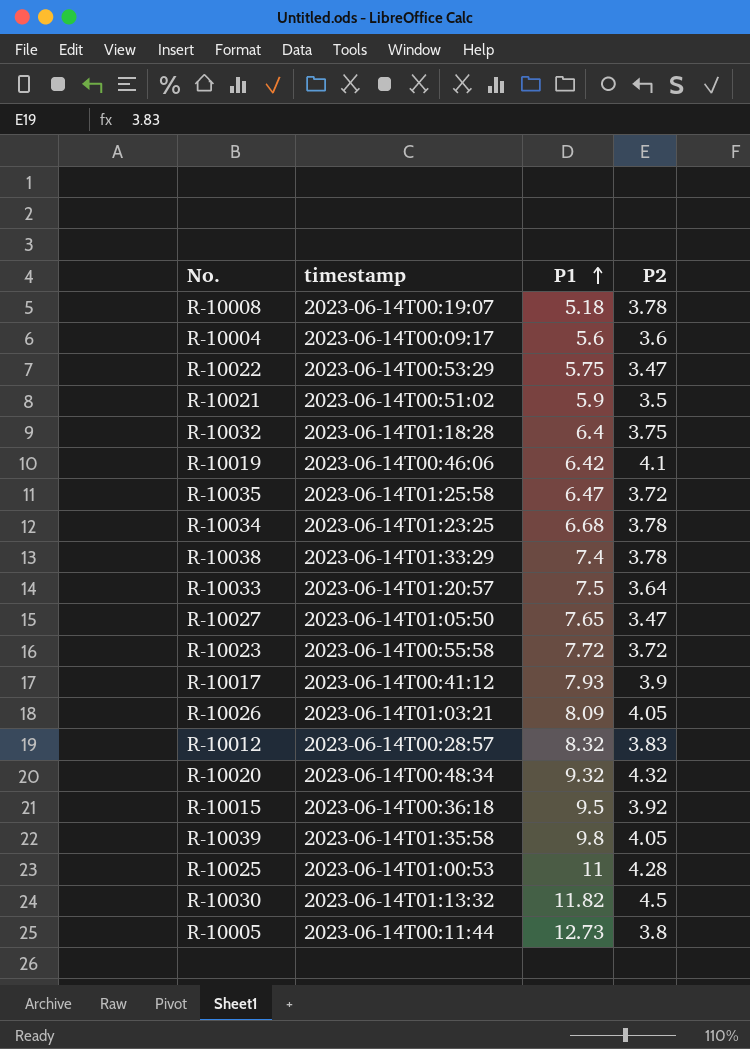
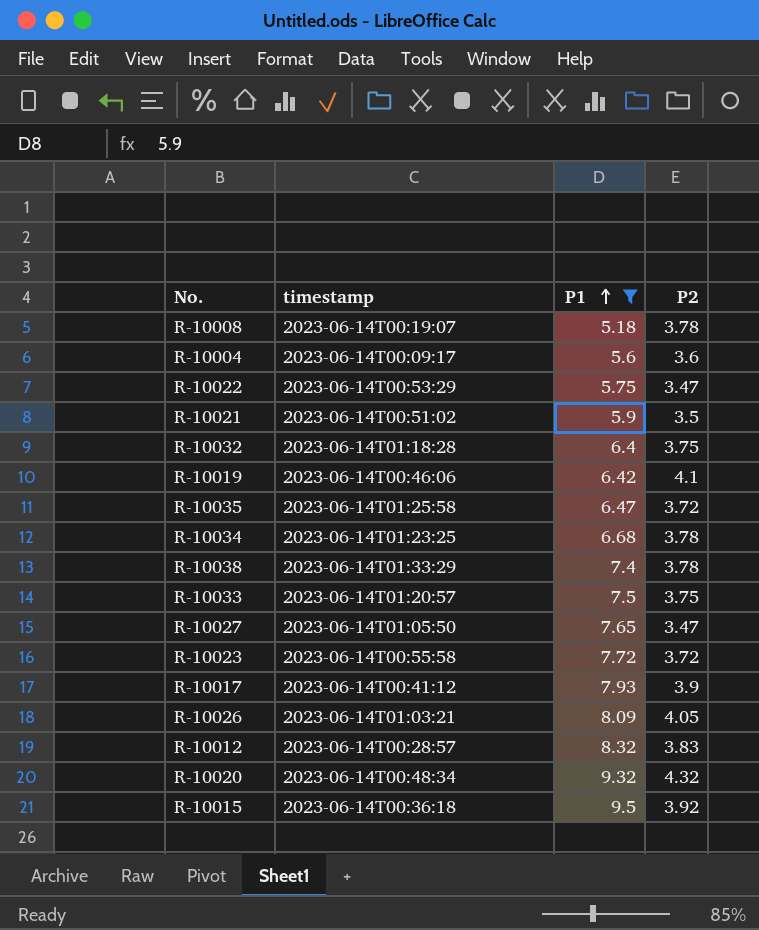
filter: none -> P1 <= 9.5
R-10033 | P2: 3.64 -> 3.75

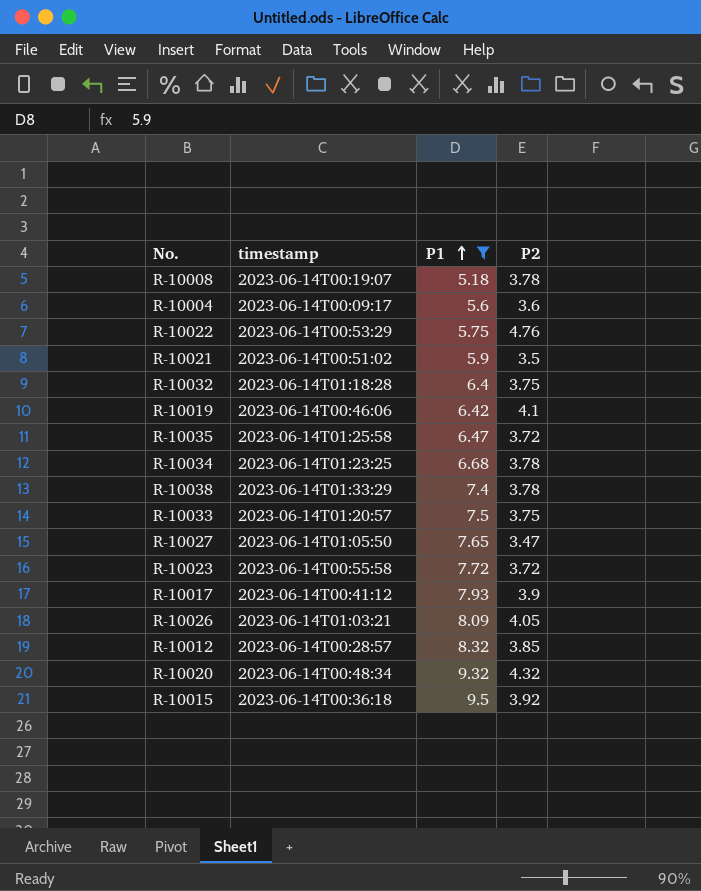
R-10022 | P2: 3.47 -> 4.76
R-10012 | P2: 3.83 -> 3.85

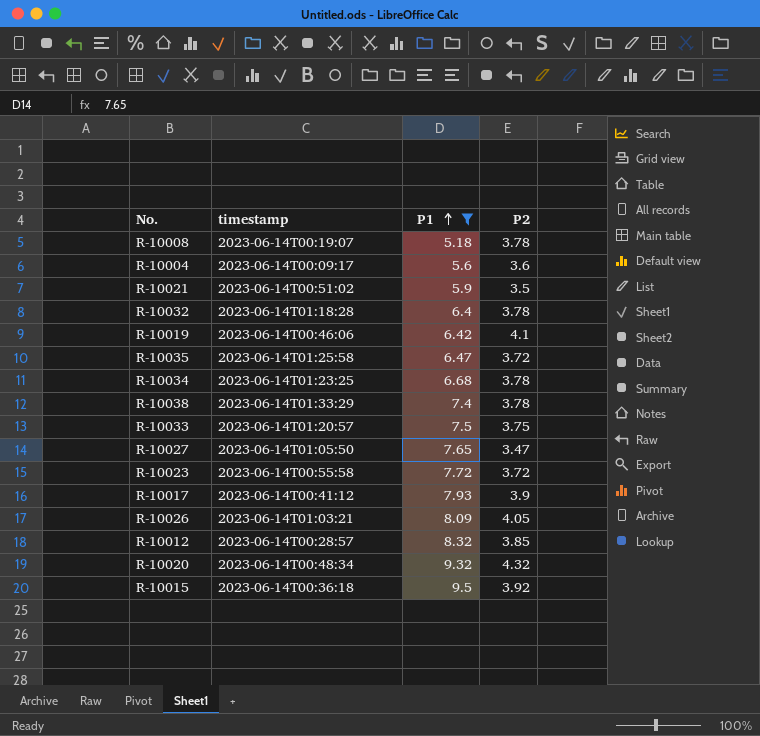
row R-10022: 2023-06-14T00:53:29 | 5.75 | 4.76 -> none
R-10032 | P2: 3.75 -> 3.78

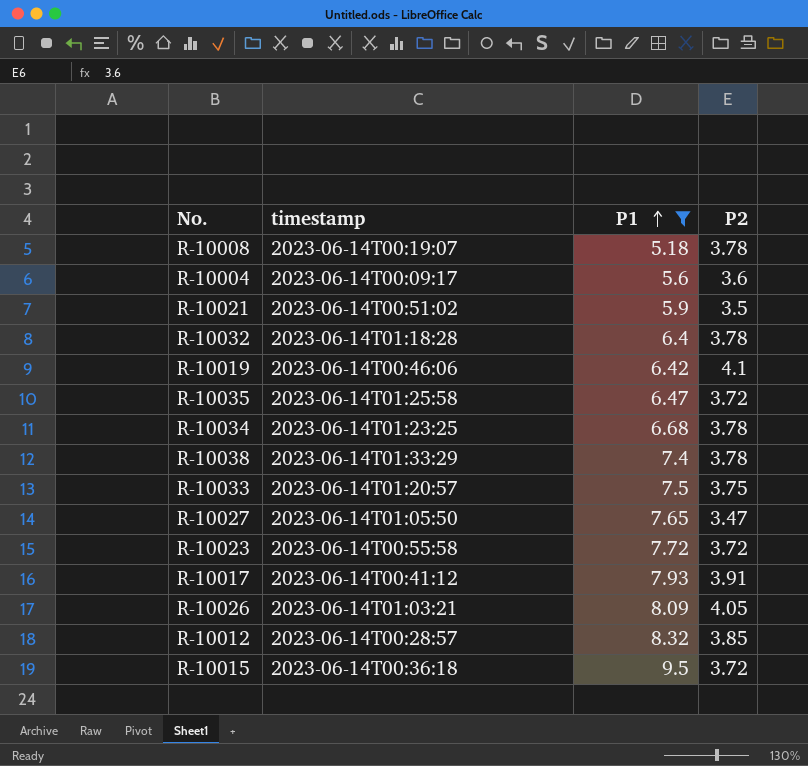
row R-10020: 2023-06-14T00:48:34 | 9.32 | 4.32 -> none
R-10017 | P2: 3.9 -> 3.91
R-10015 | P2: 3.92 -> 3.72

